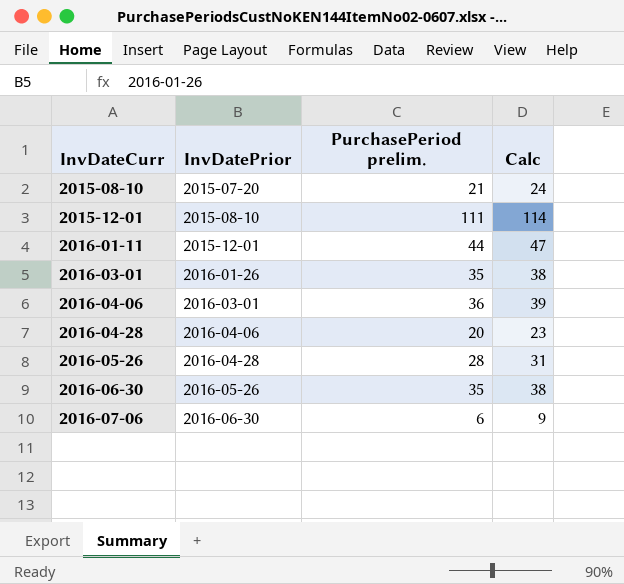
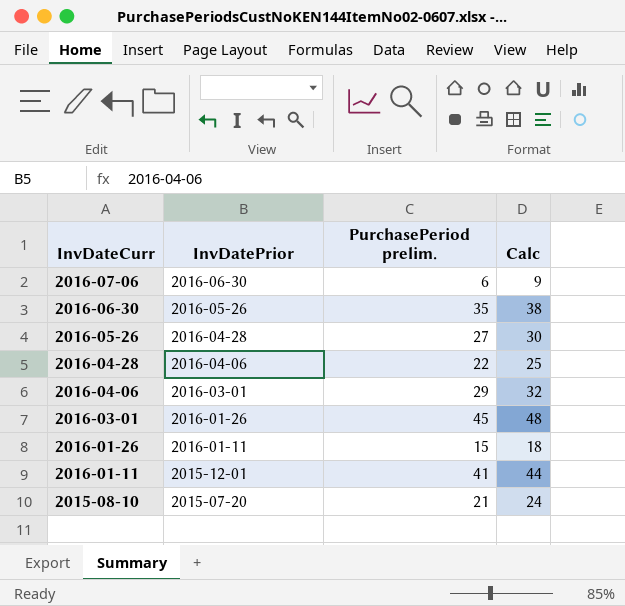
row order: InvDateCurr ascending -> InvDateCurr descending
row 2015-12-01: 2015-08-10 | 111 | 114 -> none
2016-05-26 | PurchasePeriod prelim.: 28 -> 27
2016-05-26 | Calc: 31 -> 30
2016-04-28 | PurchasePeriod prelim.: 20 -> 22
2016-04-28 | Calc: 23 -> 25
2016-04-06 | PurchasePeriod prelim.: 36 -> 29
2016-04-06 | Calc: 39 -> 32
2016-03-01 | PurchasePeriod prelim.: 35 -> 45
2016-03-01 | Calc: 38 -> 48
row 2016-01-26: none -> 2016-01-11 | 15 | 18
2016-01-11 | PurchasePeriod prelim.: 44 -> 41
2016-01-11 | Calc: 47 -> 44

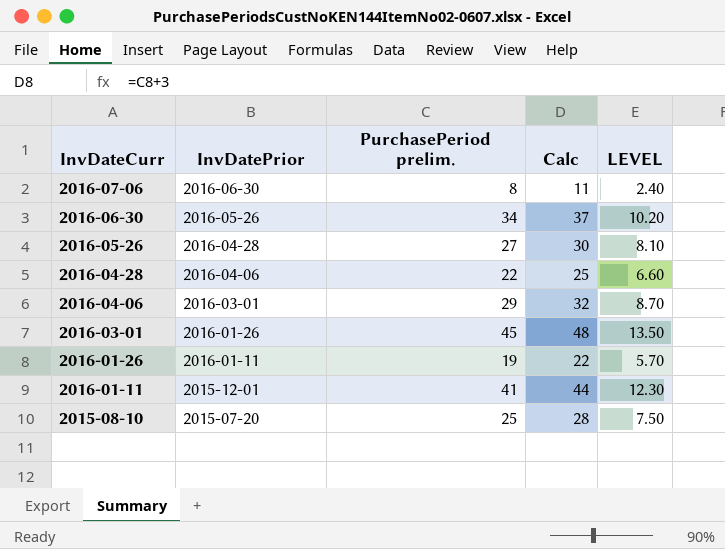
column LEVEL | formula: none -> [PurchasePeriod prelim.] * 0.3
2016-07-06 | PurchasePeriod prelim.: 6 -> 8
2016-07-06 | Calc: 9 -> 11
2016-06-30 | PurchasePeriod prelim.: 35 -> 34
2016-06-30 | Calc: 38 -> 37
2016-01-26 | PurchasePeriod prelim.: 15 -> 19
2016-01-26 | Calc: 18 -> 22
2015-08-10 | PurchasePeriod prelim.: 21 -> 25
2015-08-10 | Calc: 24 -> 28

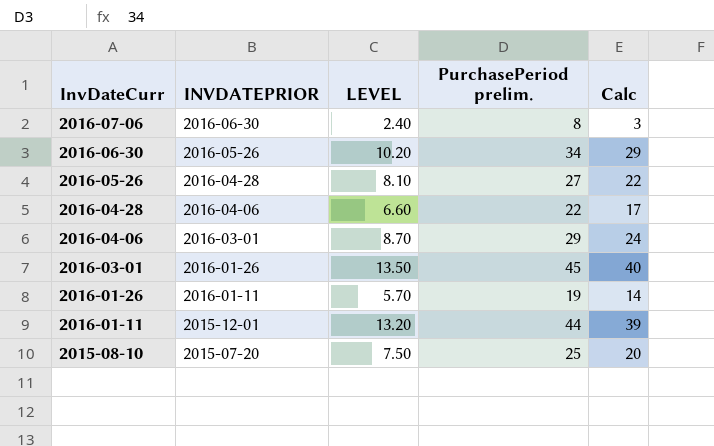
column name: InvDatePrior -> INVDATEPRIOR
column LEVEL | position: 5 -> 3
column Calc | formula: [PurchasePeriod prelim.] + 3 -> [PurchasePeriod prelim.] - 5
2016-01-11 | LEVEL: 12.30 -> 13.20
2016-01-11 | PurchasePeriod prelim.: 41 -> 44

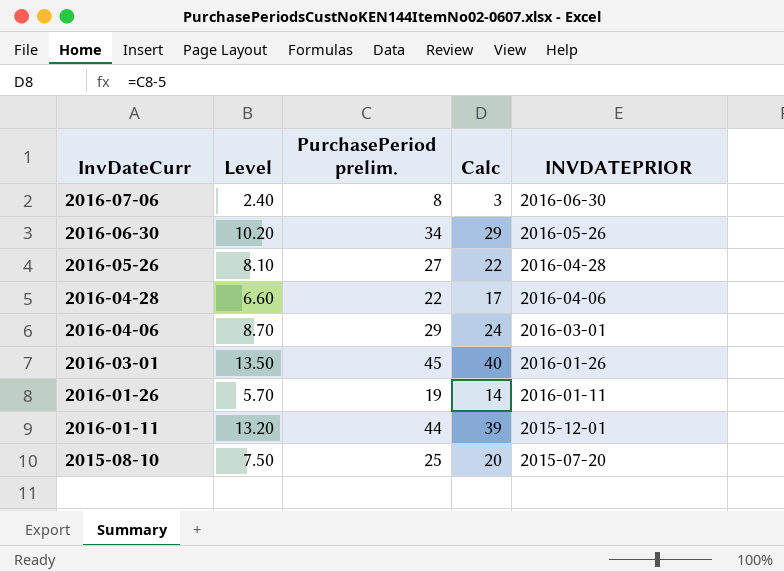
column name: LEVEL -> Level
column INVDATEPRIOR | position: 2 -> 5

